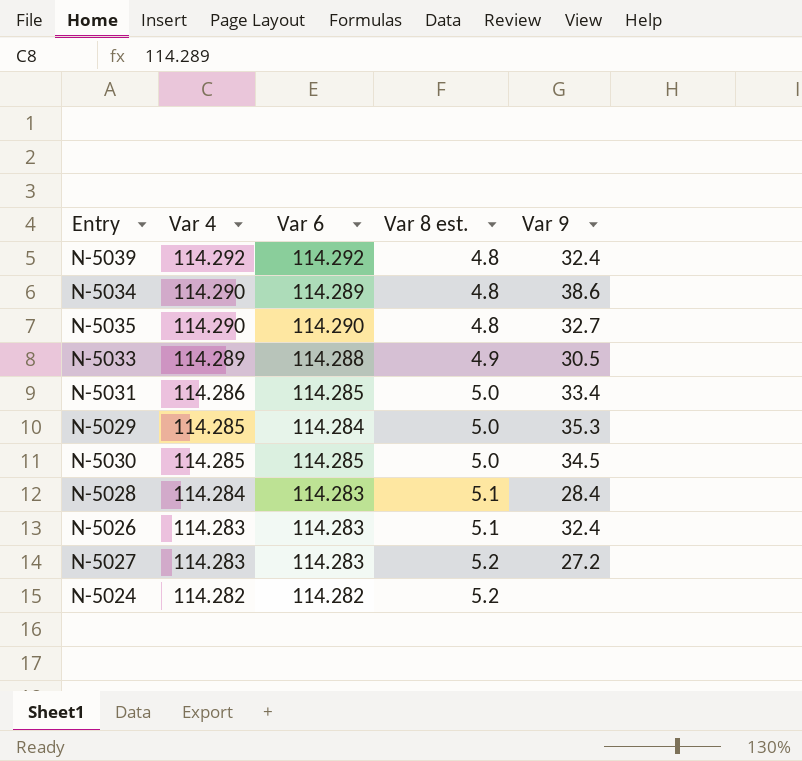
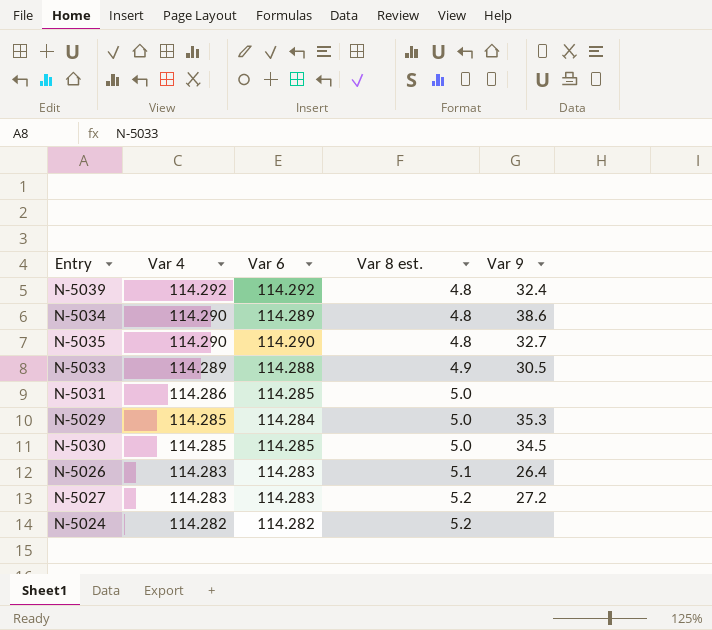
row N-5028: 114.284 | 114.283 | 5.1 | 28.4 -> none
N-5031 | Var 9: 33.4 -> none
N-5026 | Var 9: 32.4 -> 26.4

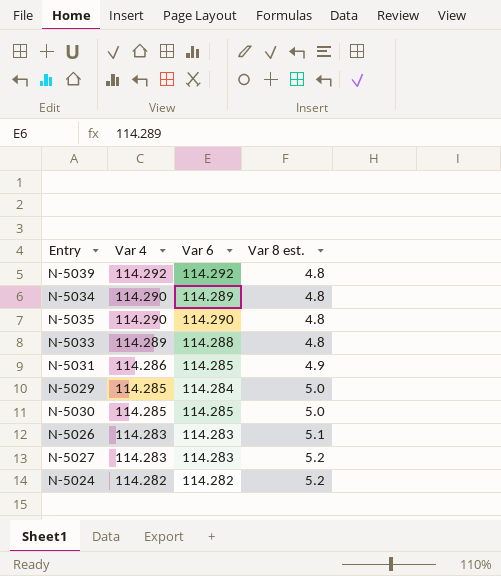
column Var 9 | position: 5 -> none
N-5033 | Var 8 est.: 4.9 -> 4.8
N-5031 | Var 8 est.: 5.0 -> 4.9

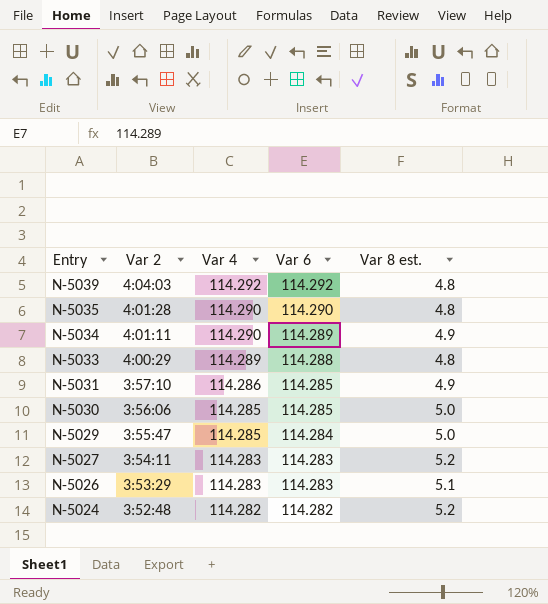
row order: Var 4 descending -> Entry descending
column Var 2 | position: none -> 2
N-5034 | Var 8 est.: 4.8 -> 4.9

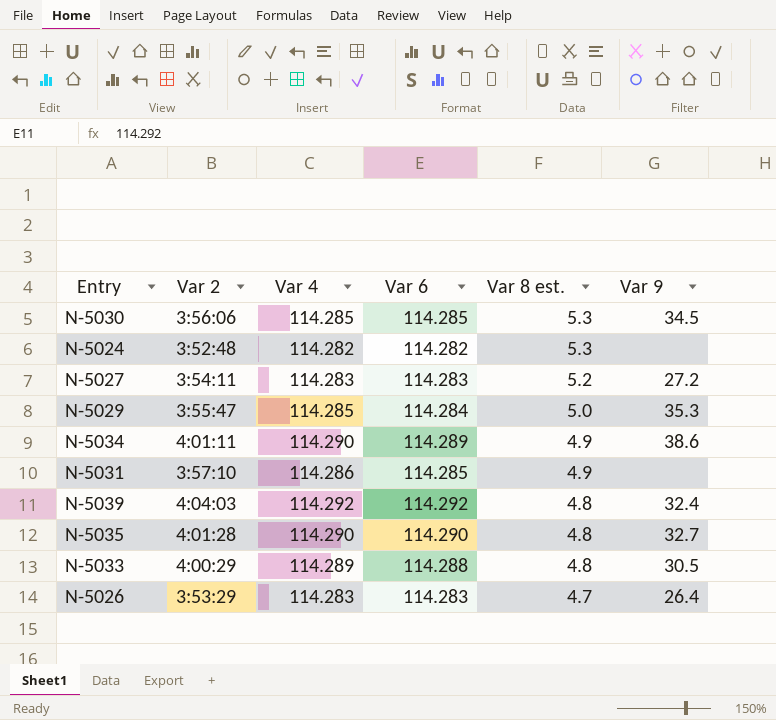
row order: Entry descending -> Var 8 est. descending
column Var 9 | position: none -> 6
N-5030 | Var 8 est.: 5.0 -> 5.3
N-5024 | Var 8 est.: 5.2 -> 5.3
N-5026 | Var 8 est.: 5.1 -> 4.7

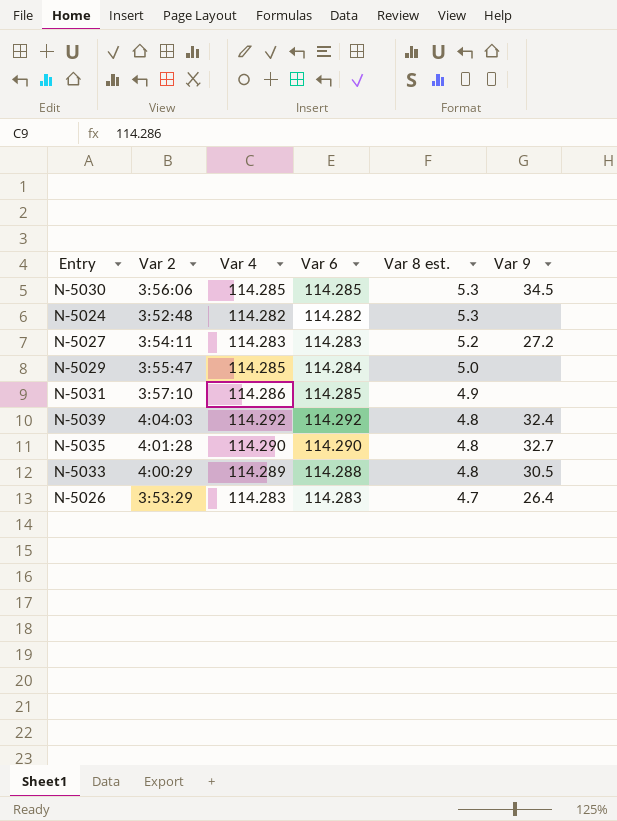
row N-5034: 4:01:11 | 114.290 | 114.289 | 4.9 | 38.6 -> none
N-5029 | Var 9: 35.3 -> none

